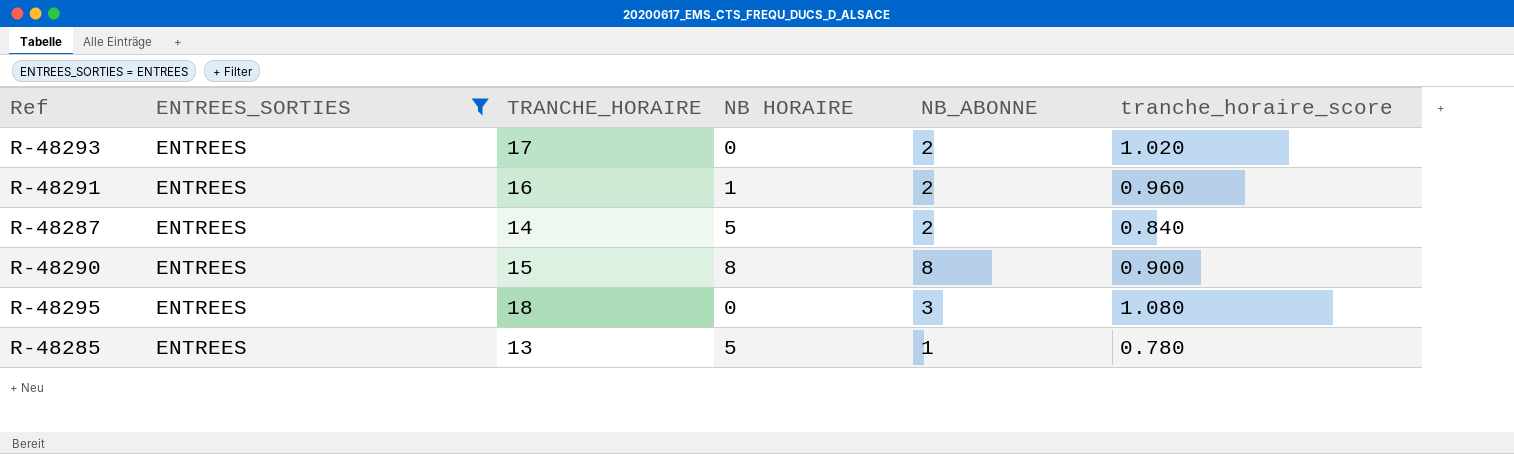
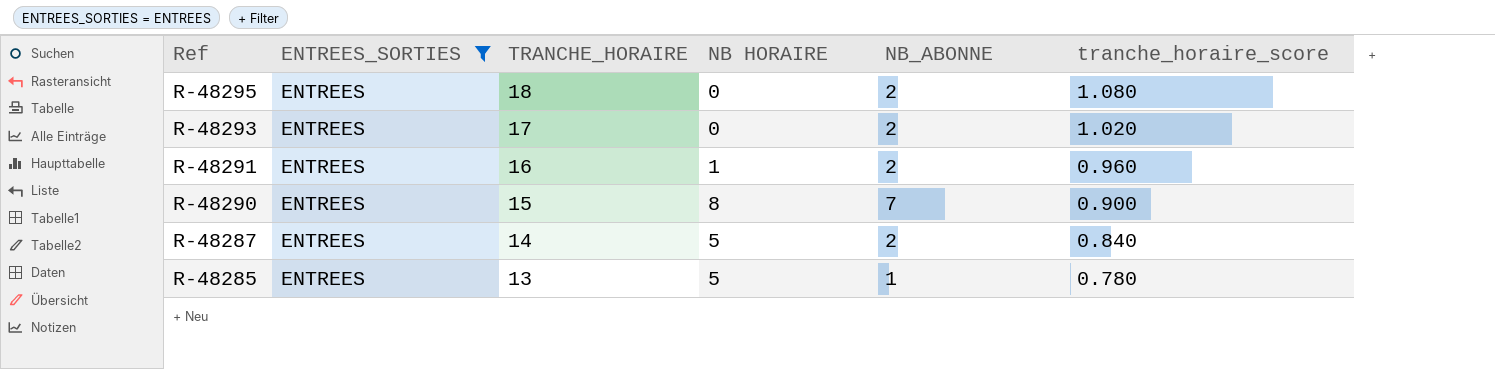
row order: none -> Ref descending
R-48295 | NB_ABONNE: 3 -> 2
R-48290 | NB_ABONNE: 8 -> 7

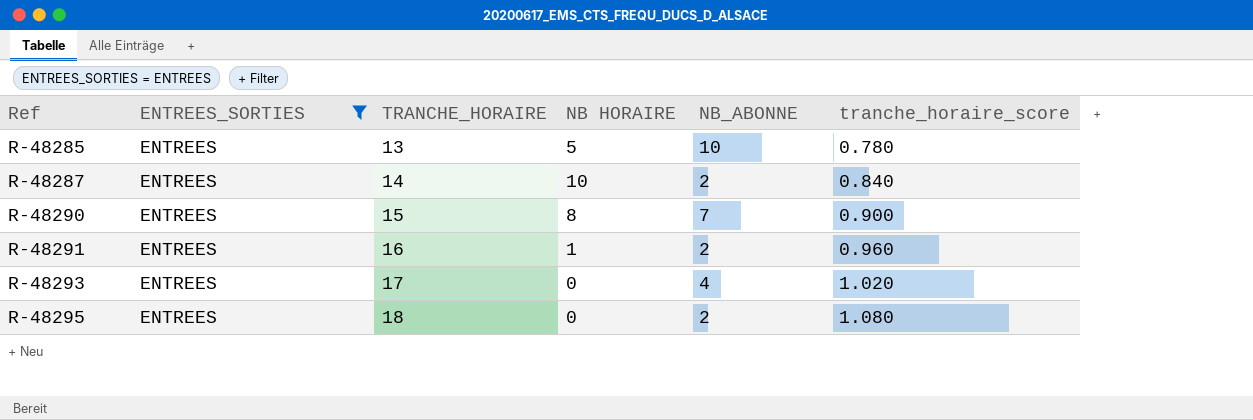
row order: Ref descending -> Ref ascending
R-48285 | NB_ABONNE: 1 -> 10
R-48287 | NB HORAIRE: 5 -> 10
R-48293 | NB_ABONNE: 2 -> 4

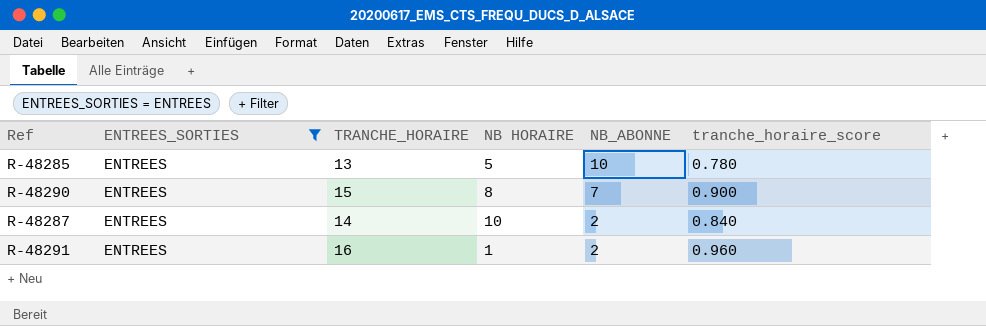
row order: Ref ascending -> NB_ABONNE descending
row R-48293: ENTREES | 17 | 0 | 4 | 1.020 -> none
row R-48295: ENTREES | 18 | 0 | 2 | 1.080 -> none

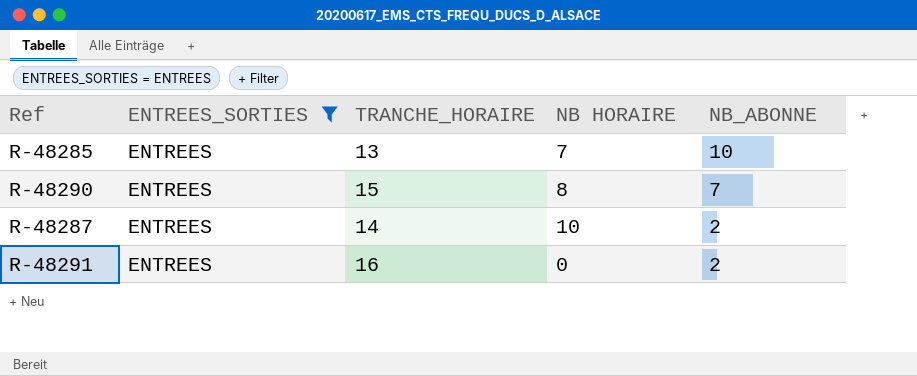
column tranche_horaire_score | formula: [TRANCHE_HORAIRE] * 0.06 -> none
R-48285 | NB HORAIRE: 5 -> 7
R-48291 | NB HORAIRE: 1 -> 0

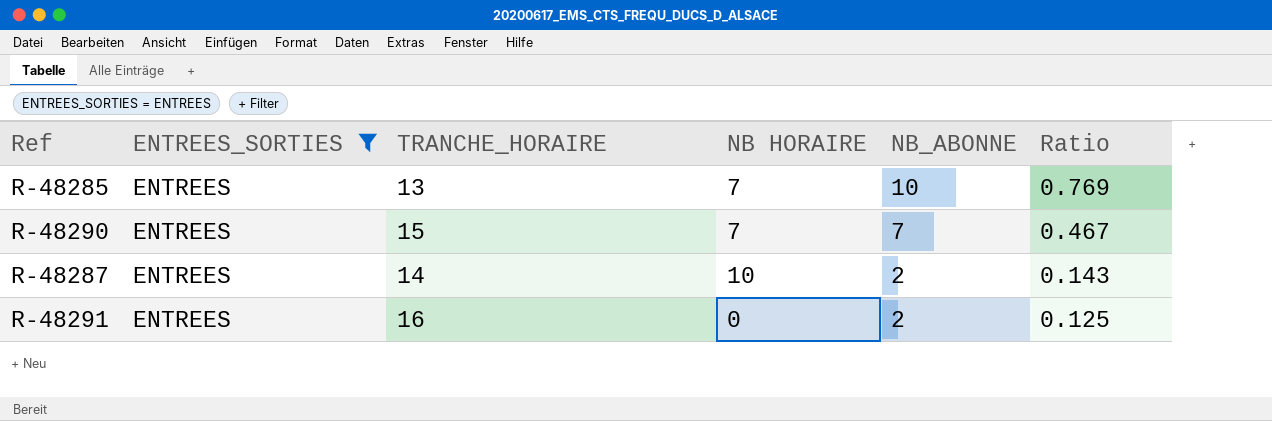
column Ratio | formula: none -> [NB_ABONNE] / [TRANCHE_HORAIRE]
R-48290 | NB HORAIRE: 8 -> 7

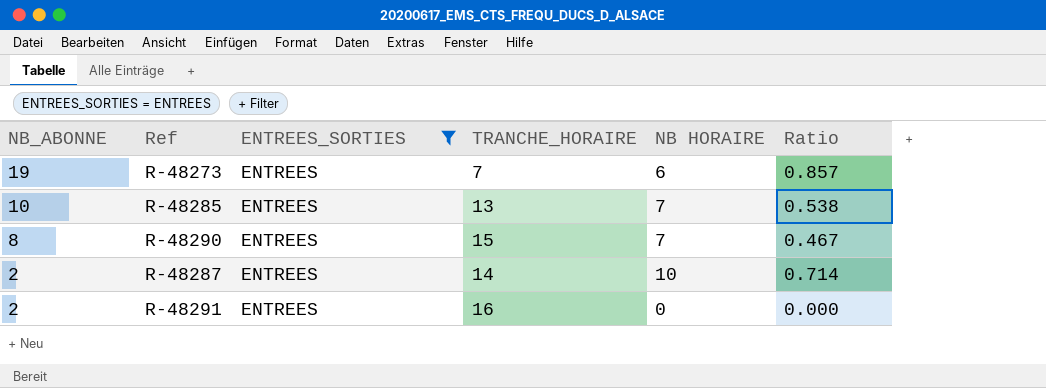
column NB_ABONNE | position: 5 -> 1
column Ratio | formula: [NB_ABONNE] / [TRANCHE_HORAIRE] -> [NB HORAIRE] / [TRANCHE_HORAIRE]
row R-48273: none -> 19 | ENTREES | 7 | 6 | 0.857
R-48290 | NB_ABONNE: 7 -> 8

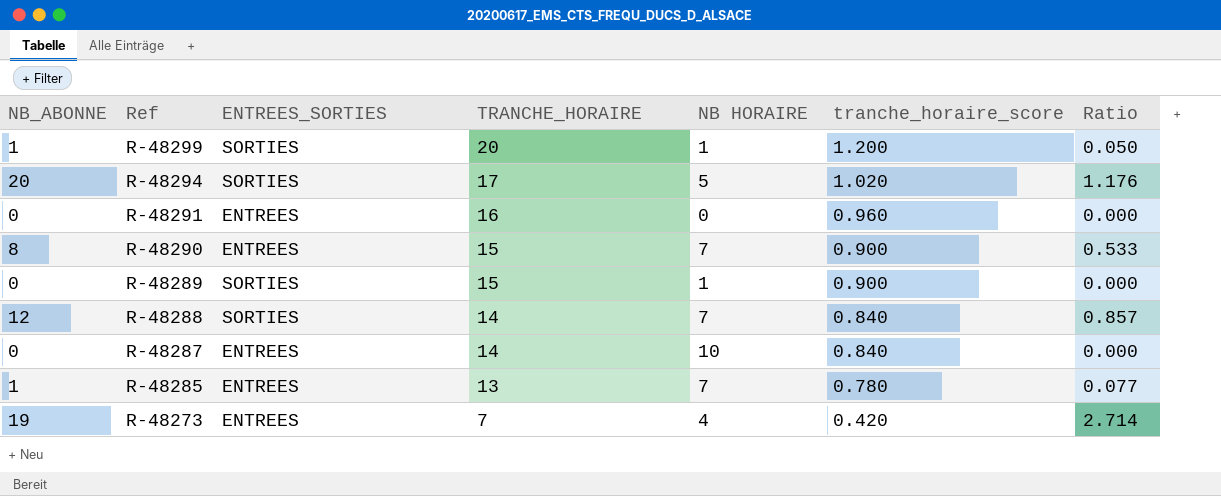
filter: ENTREES_SORTIES = ENTREES -> none
row order: NB_ABONNE descending -> Ref descending
column tranche_horaire_score | formula: none -> [TRANCHE_HORAIRE] * 0.06
column Ratio | formula: [NB HORAIRE] / [TRANCHE_HORAIRE] -> [NB_ABONNE] / [TRANCHE_HORAIRE]
R-48291 | NB_ABONNE: 2 -> 0
R-48287 | NB_ABONNE: 2 -> 0
R-48285 | NB_ABONNE: 10 -> 1
R-48273 | NB HORAIRE: 6 -> 4

